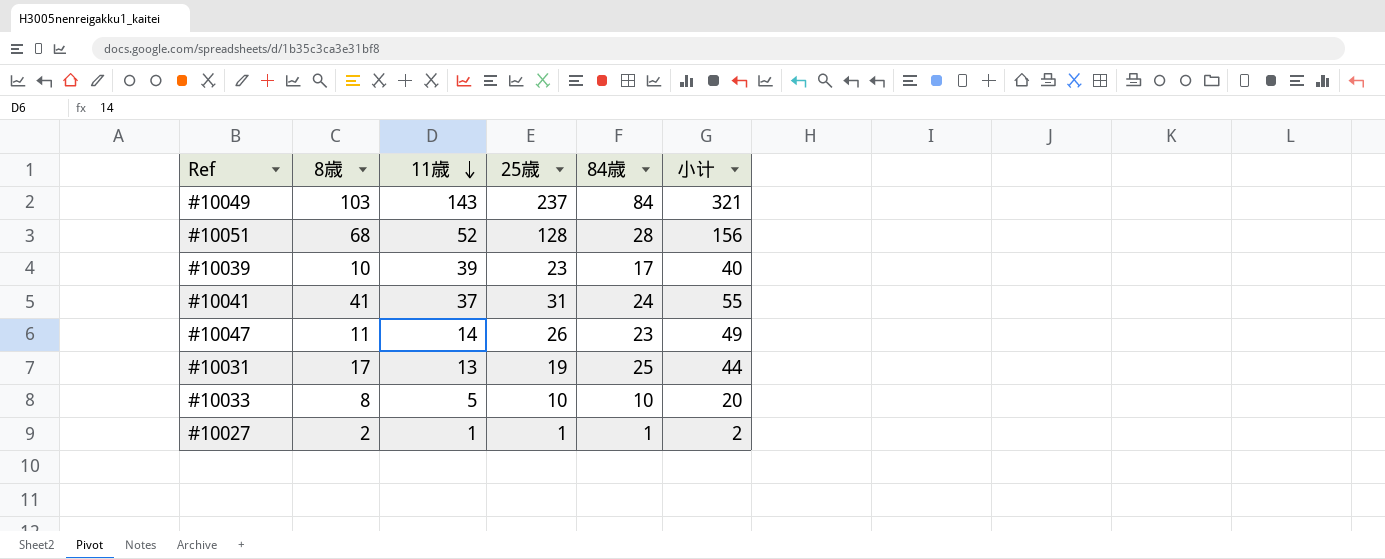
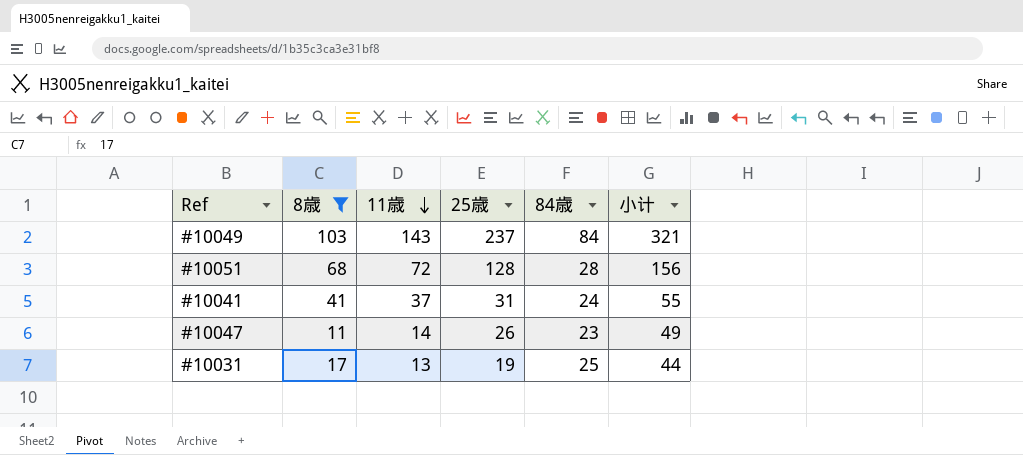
filter: none -> 8歳 >= 11
#10051 | 11歳: 52 -> 72

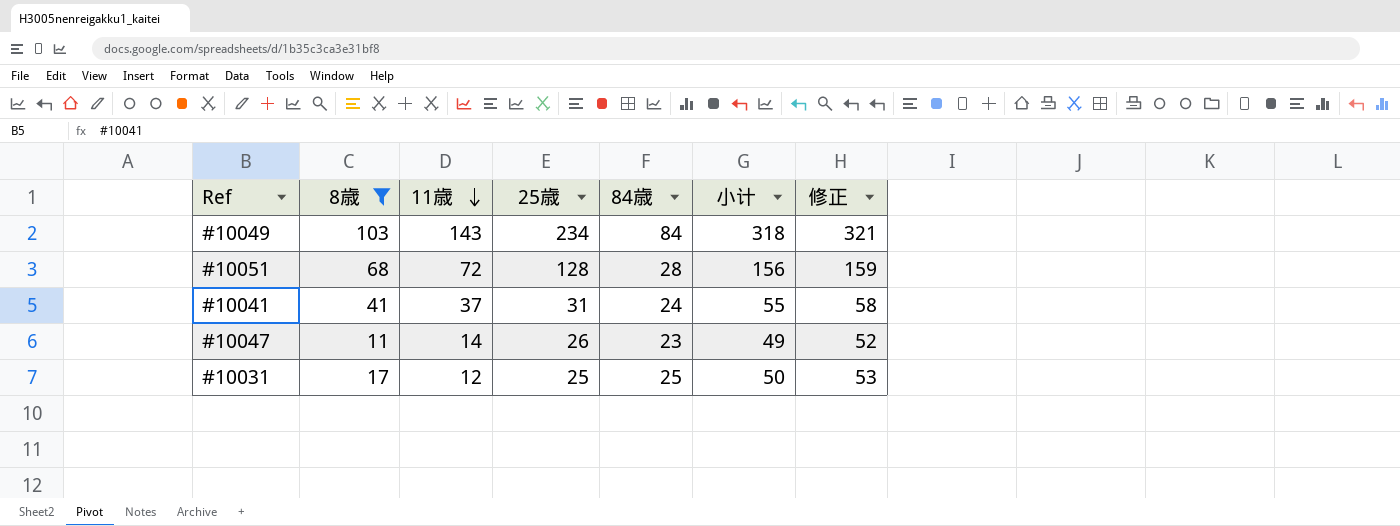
column 修正 | formula: none -> [小计] + 3
#10049 | 25歳: 237 -> 234
#10049 | 小计: 321 -> 318
#10031 | 11歳: 13 -> 12
#10031 | 25歳: 19 -> 25
#10031 | 小计: 44 -> 50

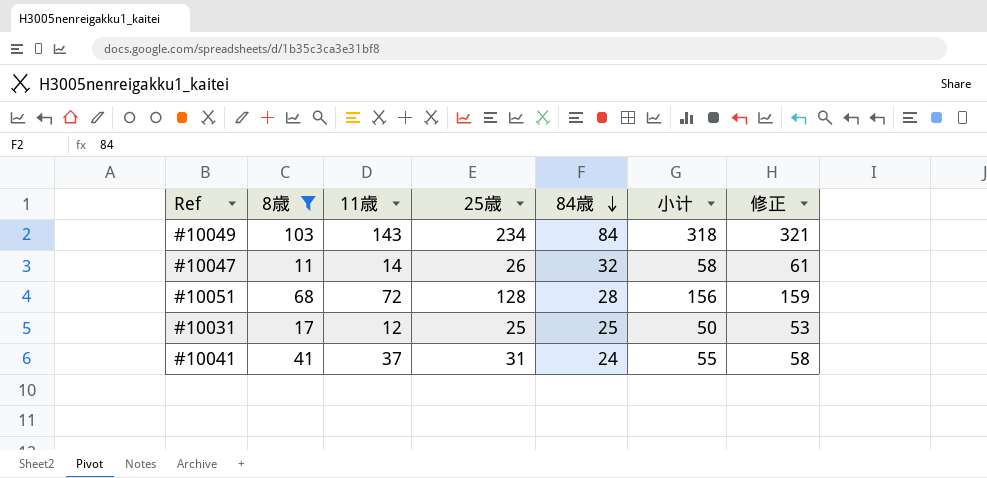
row order: 11歳 descending -> 84歳 descending
#10047 | 84歳: 23 -> 32
#10047 | 小计: 49 -> 58
#10047 | 修正: 52 -> 61

